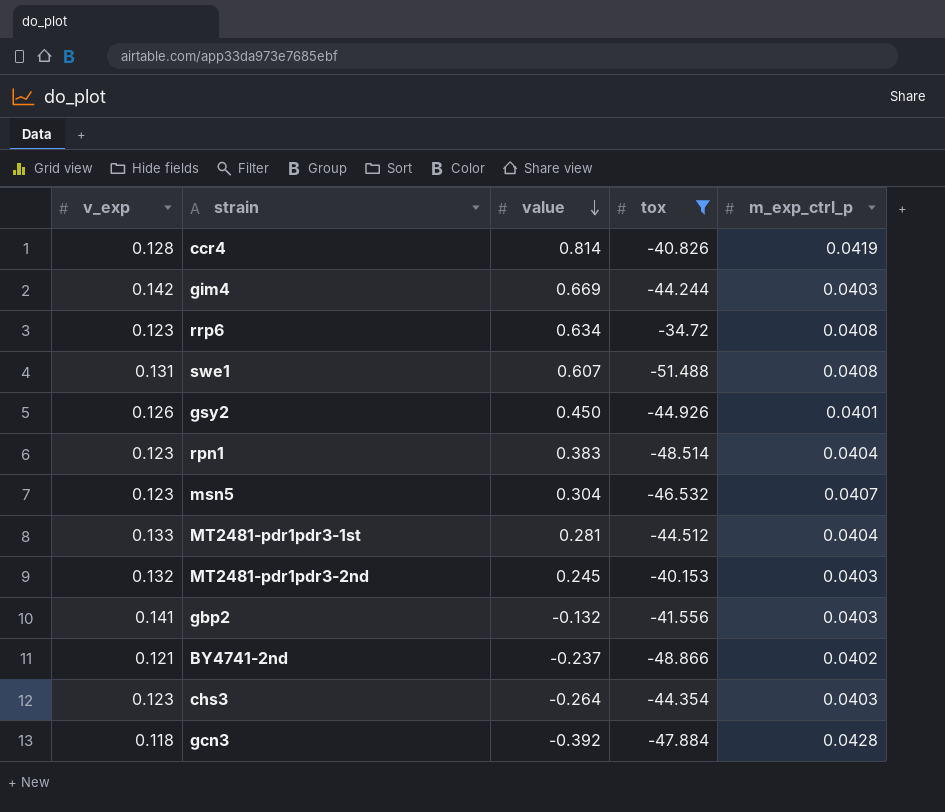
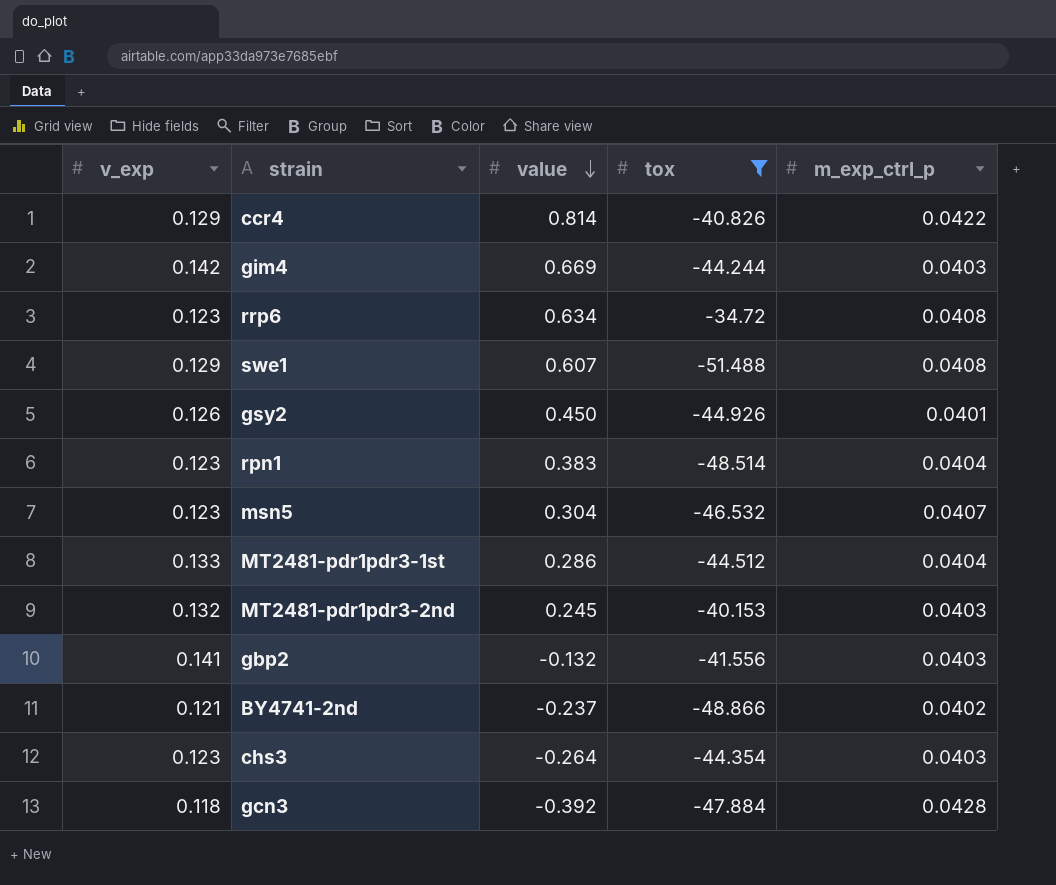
ccr4 | v_exp: 0.128 -> 0.129
ccr4 | m_exp_ctrl_p: 0.0419 -> 0.0422
swe1 | v_exp: 0.131 -> 0.129
MT2481-pdr1pdr3-1st | value: 0.281 -> 0.286

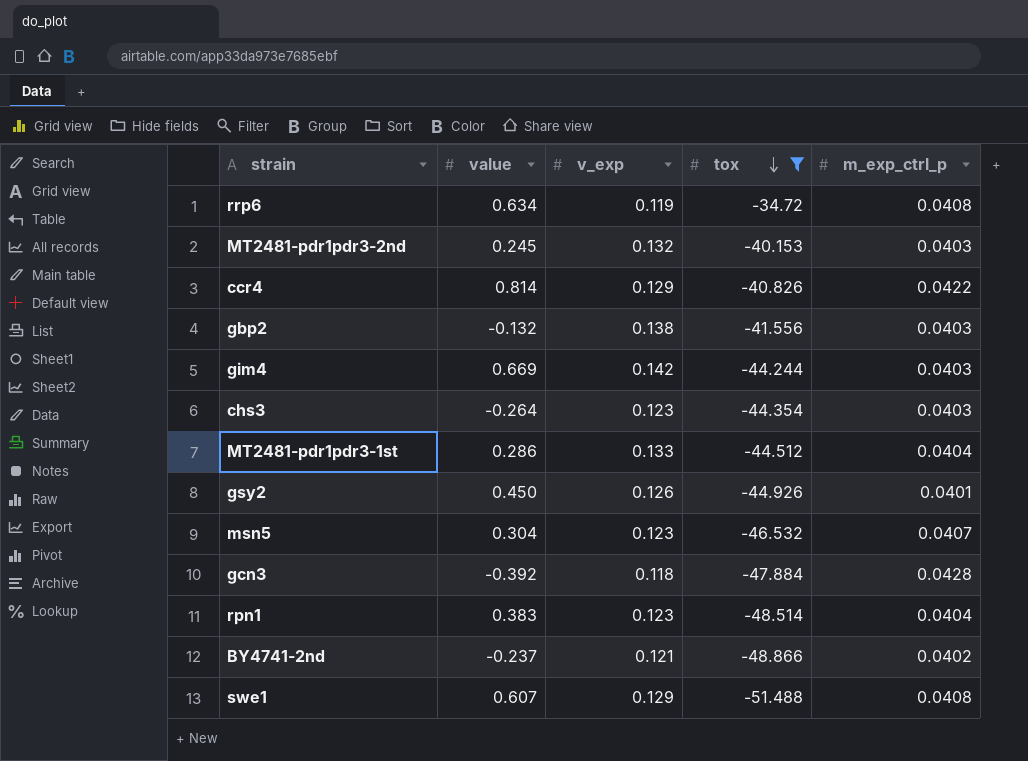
row order: value descending -> tox descending
column v_exp | position: 1 -> 3
rrp6 | v_exp: 0.123 -> 0.119
gbp2 | v_exp: 0.141 -> 0.138

